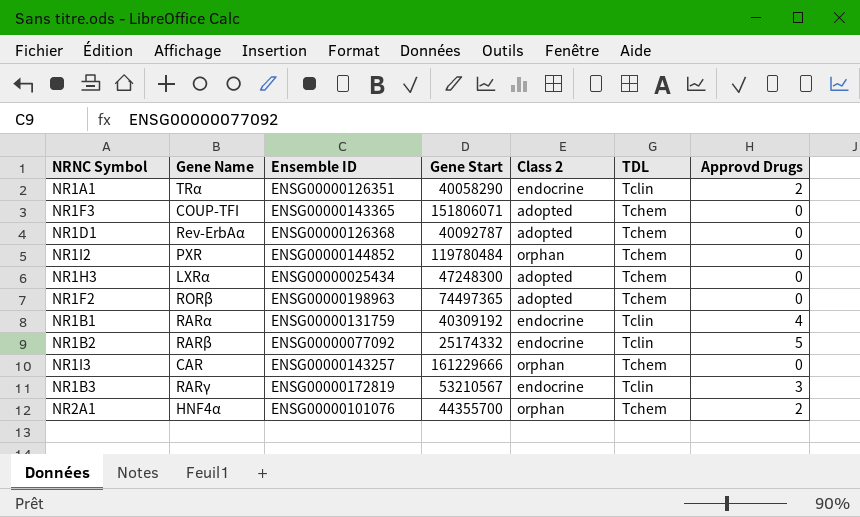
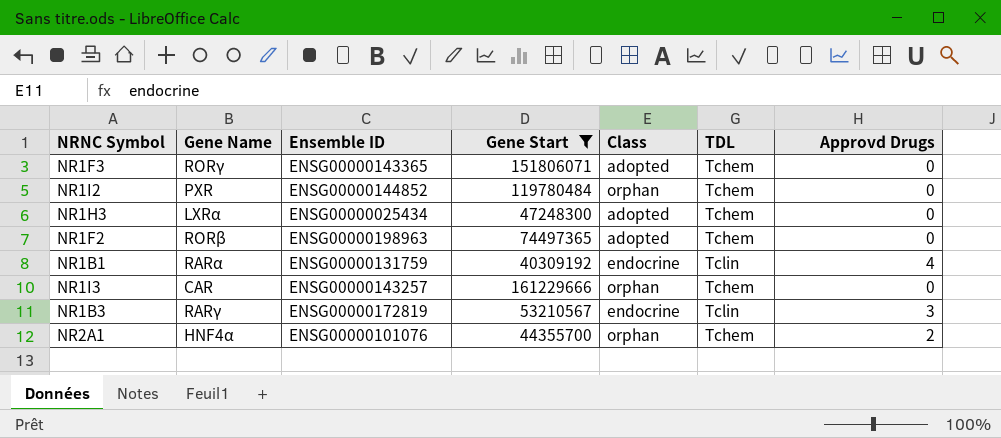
filter: none -> Gene Start >= 40309192
column name: Class 2 -> Class
NR1F3 | Gene Name: COUP-TFI -> RORγ

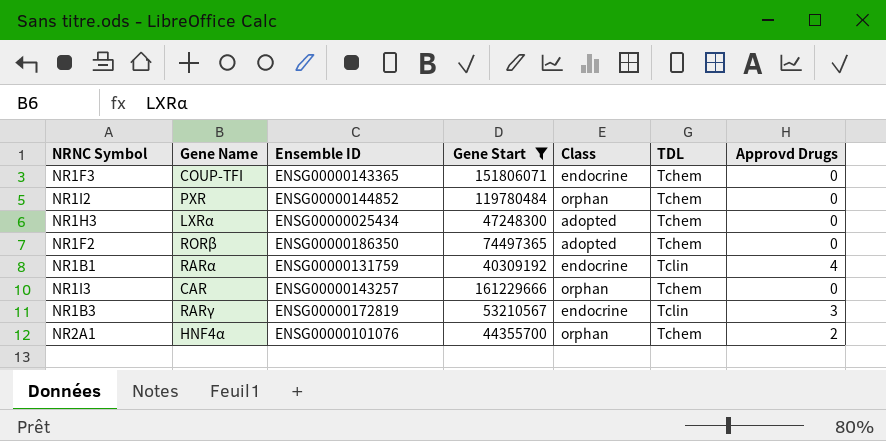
NR1F3 | Gene Name: RORγ -> COUP-TFI
NR1F3 | Class: adopted -> endocrine
NR1F2 | Ensemble ID: ENSG00000198963 -> ENSG00000186350

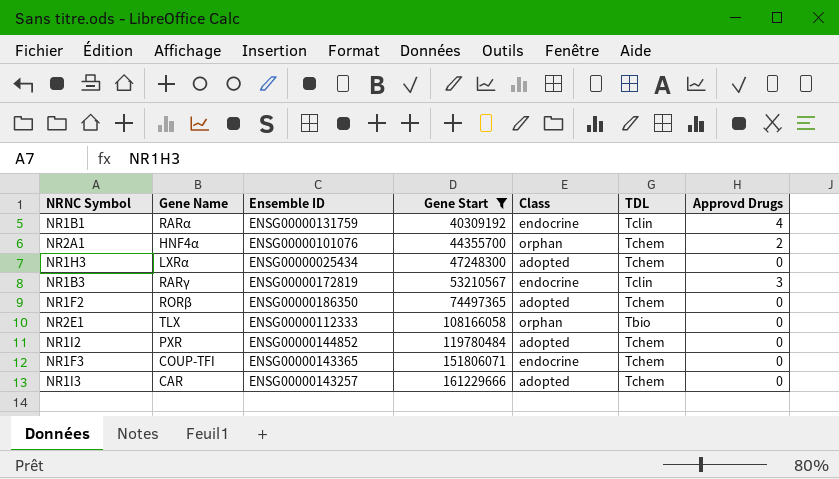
row order: none -> Gene Start ascending
row NR2E1: none -> TLX | ENSG00000112333 | 108166058 | orphan | Tbio | 0
NR1I2 | Class: orphan -> adopted
NR1I3 | Class: orphan -> adopted

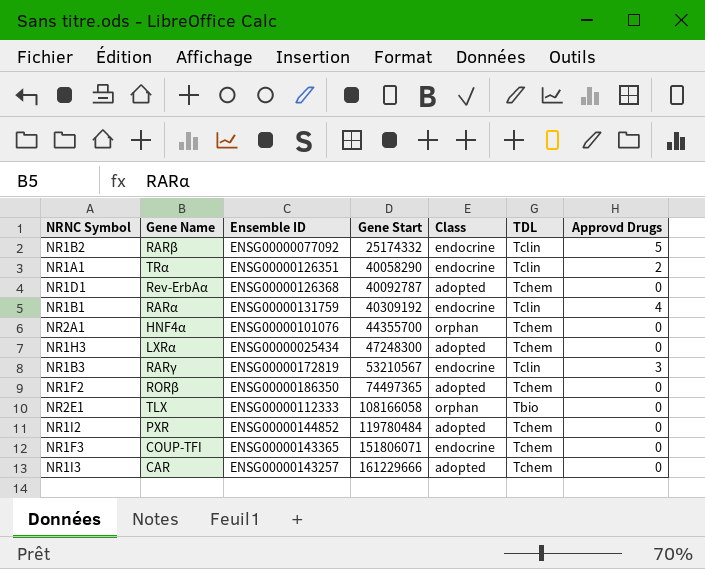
filter: Gene Start >= 40309192 -> none
NR2A1 | Approvd Drugs: 2 -> 0

